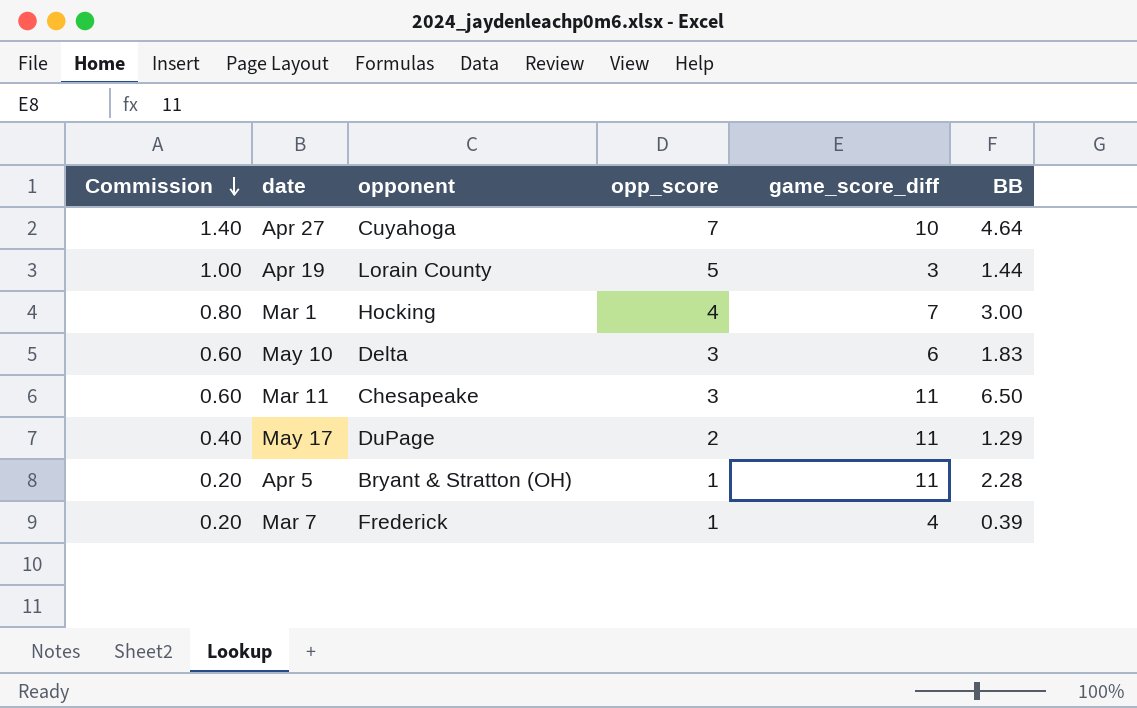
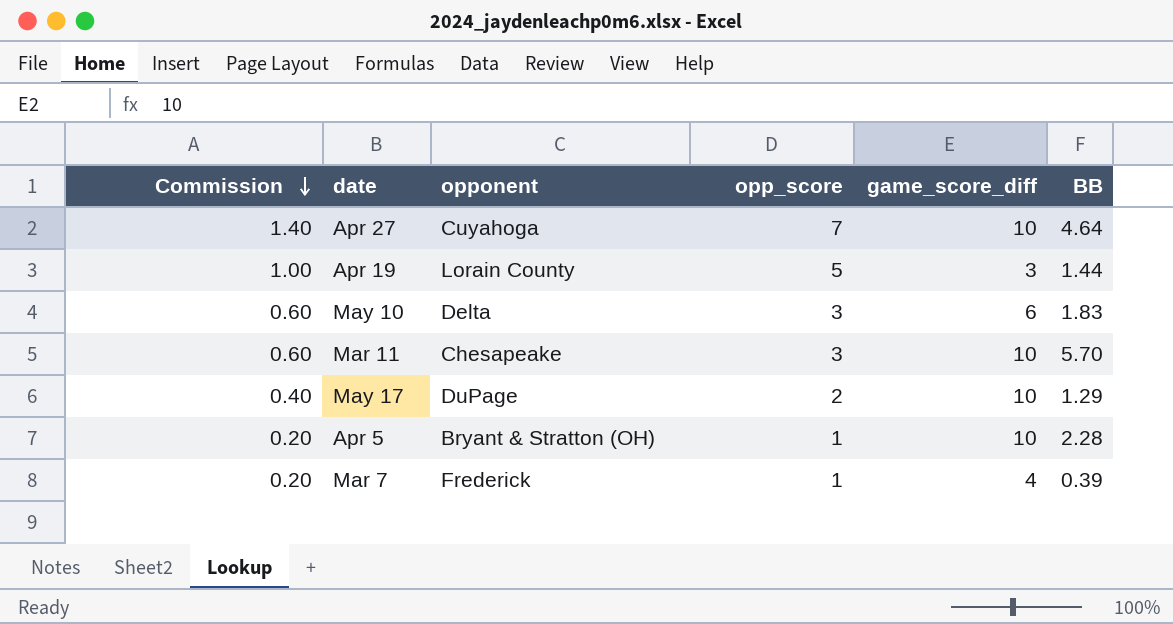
row Mar 1: 0.80 | Hocking | 4 | 7 | 3.00 -> none
Mar 11 | game_score_diff: 11 -> 10
Mar 11 | BB: 6.50 -> 5.70
May 17 | game_score_diff: 11 -> 10
Apr 5 | game_score_diff: 11 -> 10

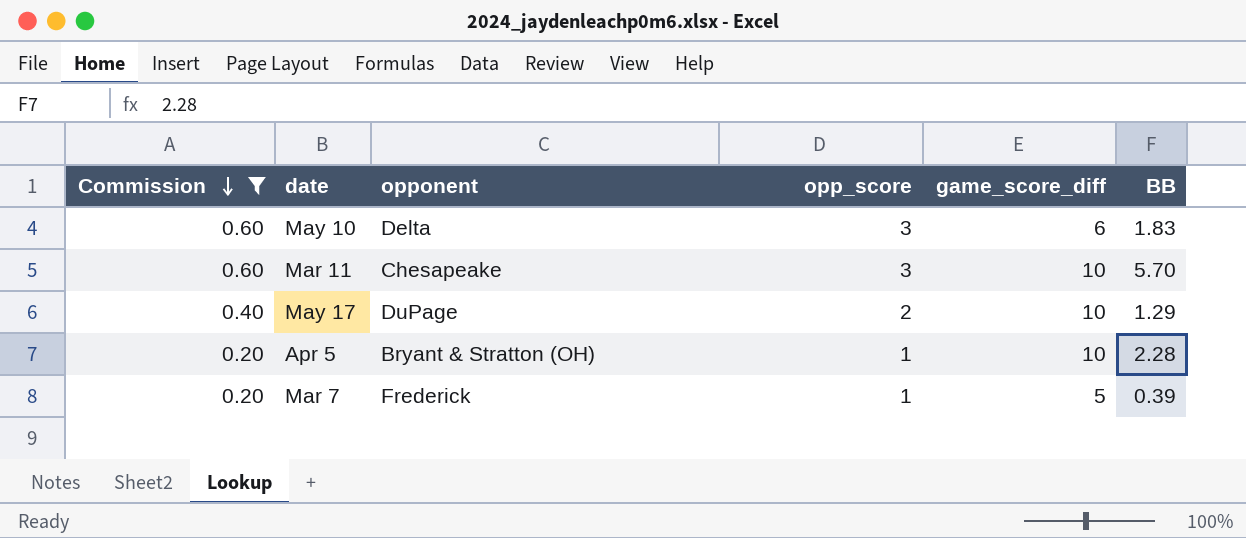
filter: none -> Commission <= 0.60
Mar 7 | game_score_diff: 4 -> 5

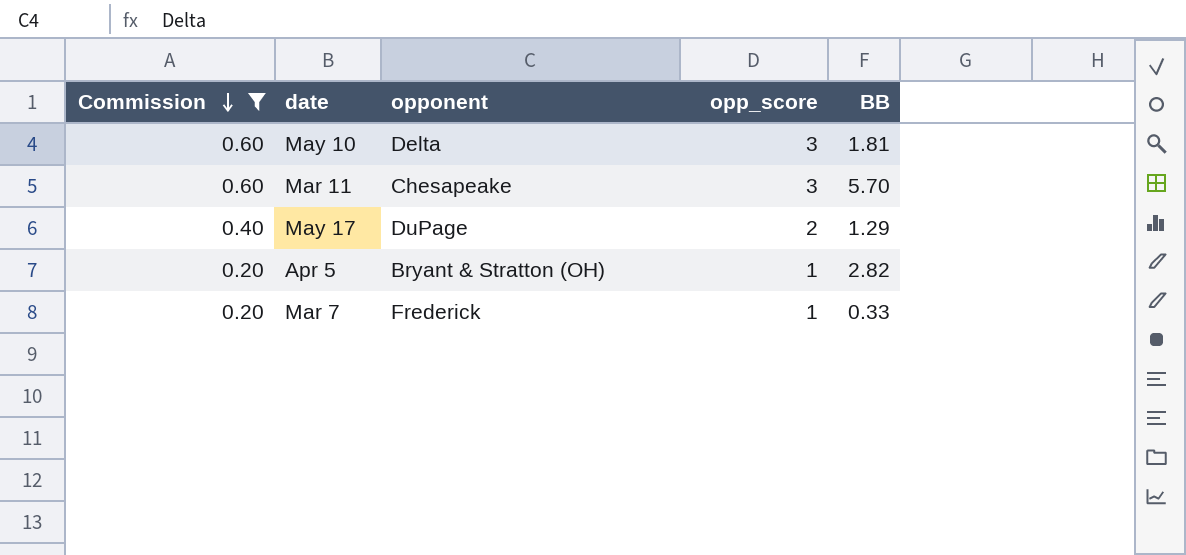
column game_score_diff | position: 5 -> none
May 10 | BB: 1.83 -> 1.81
Apr 5 | BB: 2.28 -> 2.82
Mar 7 | BB: 0.39 -> 0.33

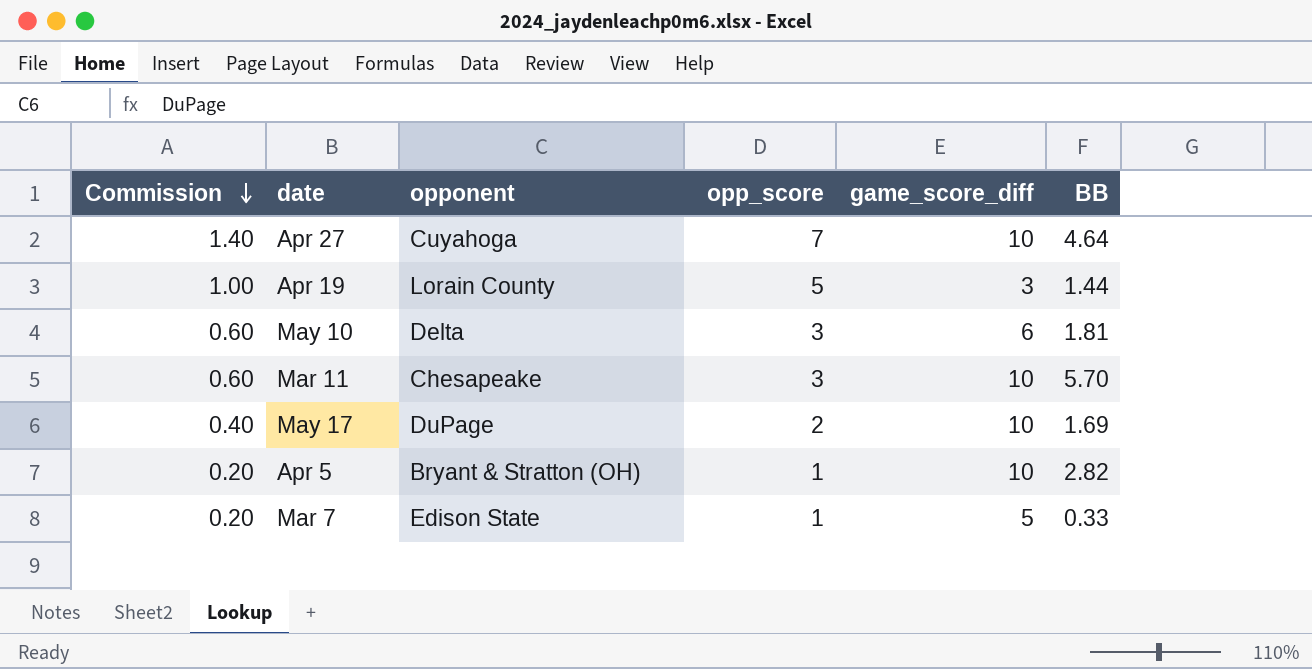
filter: Commission <= 0.60 -> none
column game_score_diff | position: none -> 5
May 17 | BB: 1.29 -> 1.69
Mar 7 | opponent: Frederick -> Edison State

